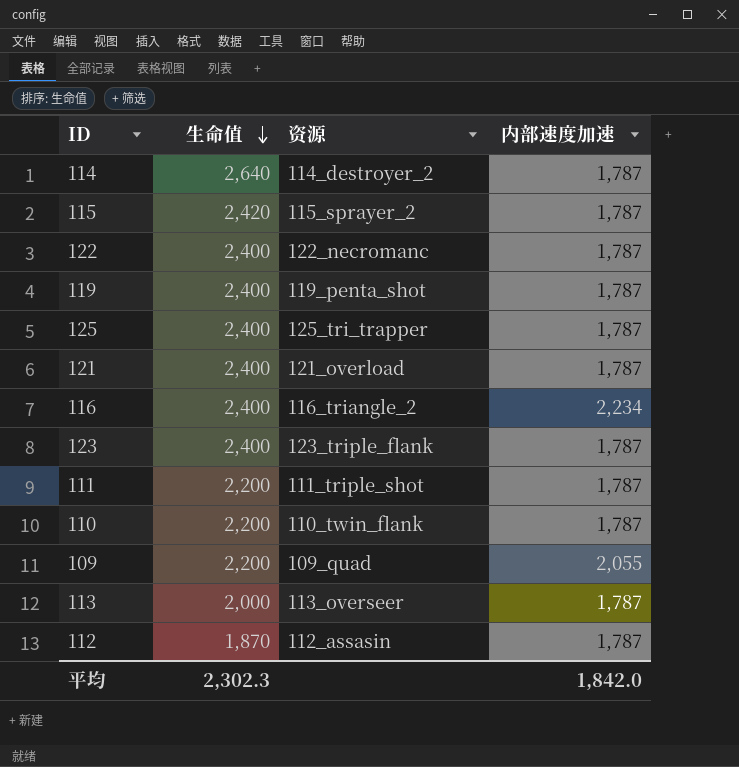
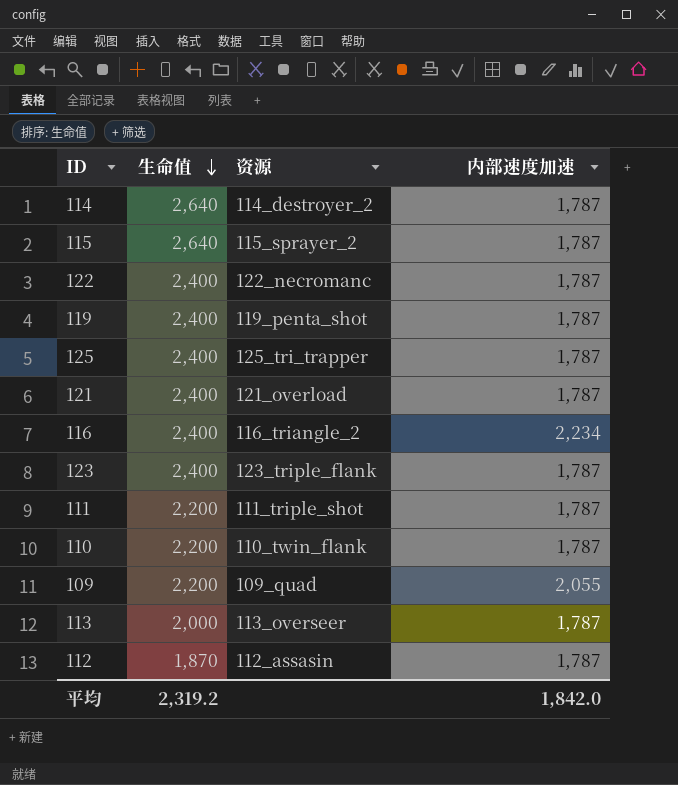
115 | 生命值: 2,420 -> 2,640
平均 | 生命值: 2,302.3 -> 2,319.2

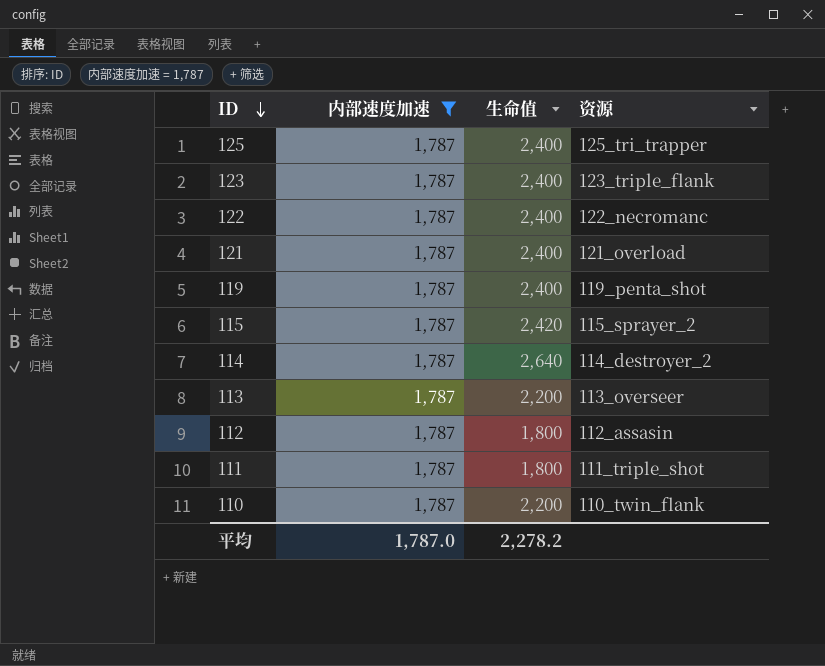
filter: none -> 内部速度加速 = 1,787
row order: 生命值 descending -> ID descending
column 内部速度加速 | position: 4 -> 2
115 | 生命值: 2,640 -> 2,420
113 | 生命值: 2,000 -> 2,200
112 | 生命值: 1,870 -> 1,800
111 | 生命值: 2,200 -> 1,800
平均 | 内部速度加速: 1,842.0 -> 1,787.0
平均 | 生命值: 2,319.2 -> 2,278.2

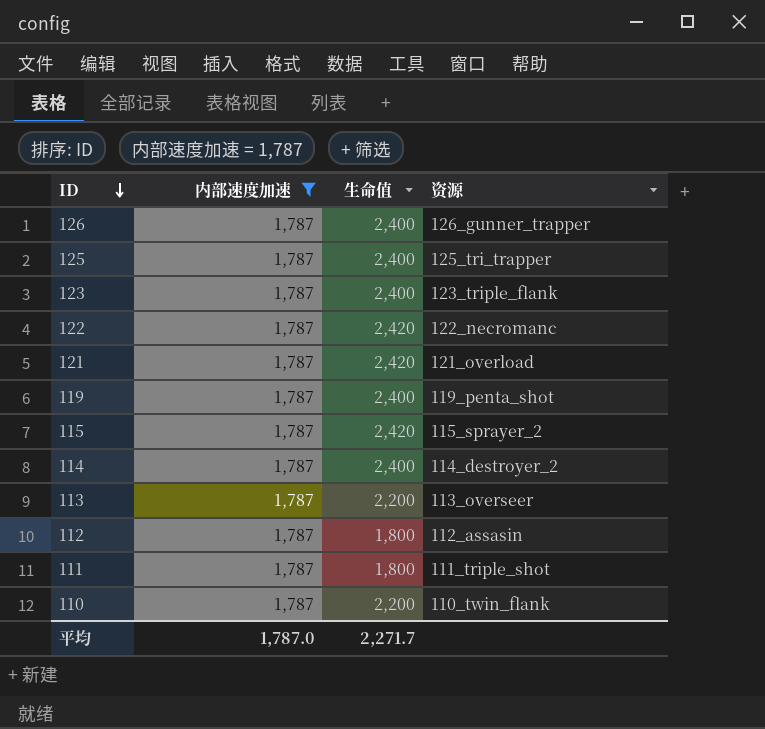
row 126: none -> 1,787 | 2,400 | 126_gunner_trapper
122 | 生命值: 2,400 -> 2,420
121 | 生命值: 2,400 -> 2,420
114 | 生命值: 2,640 -> 2,400
平均 | 生命值: 2,278.2 -> 2,271.7

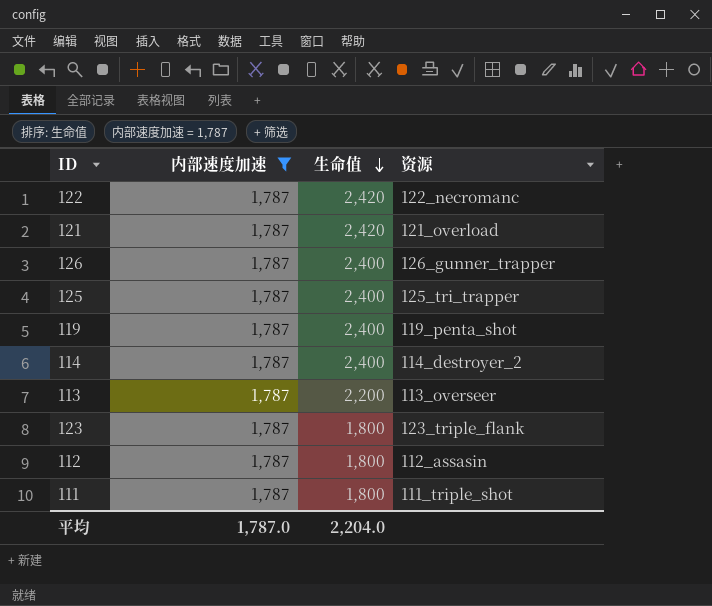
row order: ID descending -> 生命值 descending
row 115: 1,787 | 2,420 | 115_sprayer_2 -> none
row 110: 1,787 | 2,200 | 110_twin_flank -> none
123 | 生命值: 2,400 -> 1,800
平均 | 生命值: 2,271.7 -> 2,204.0

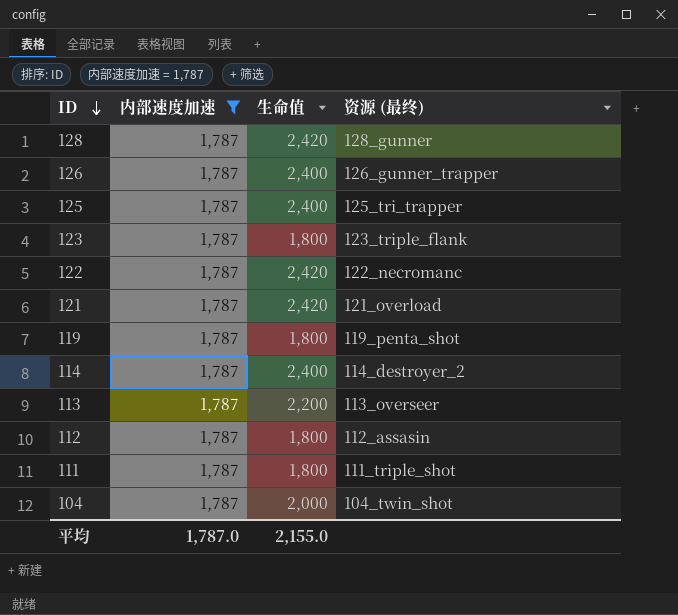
row order: 生命值 descending -> ID descending
column name: 资源 -> 资源 (最终)
row 128: none -> 1,787 | 2,420 | 128_gunner
119 | 生命值: 2,400 -> 1,800
row 104: none -> 1,787 | 2,000 | 104_twin_shot
平均 | 生命值: 2,204.0 -> 2,155.0

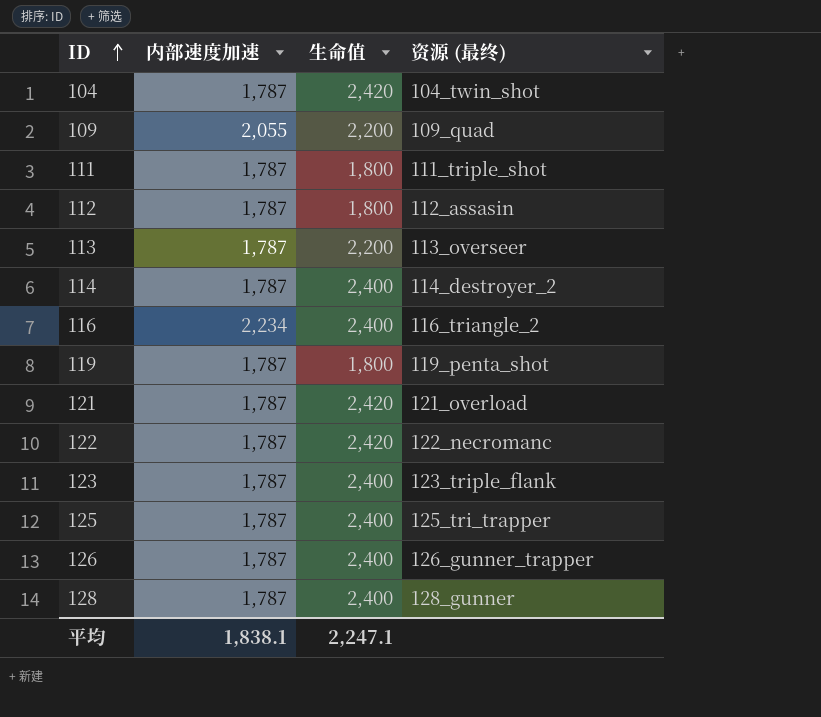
filter: 内部速度加速 = 1,787 -> none
row order: ID descending -> ID ascending
104 | 生命值: 2,000 -> 2,420
123 | 生命值: 1,800 -> 2,400
128 | 生命值: 2,420 -> 2,400
平均 | 内部速度加速: 1,787.0 -> 1,838.1
平均 | 生命值: 2,155.0 -> 2,247.1

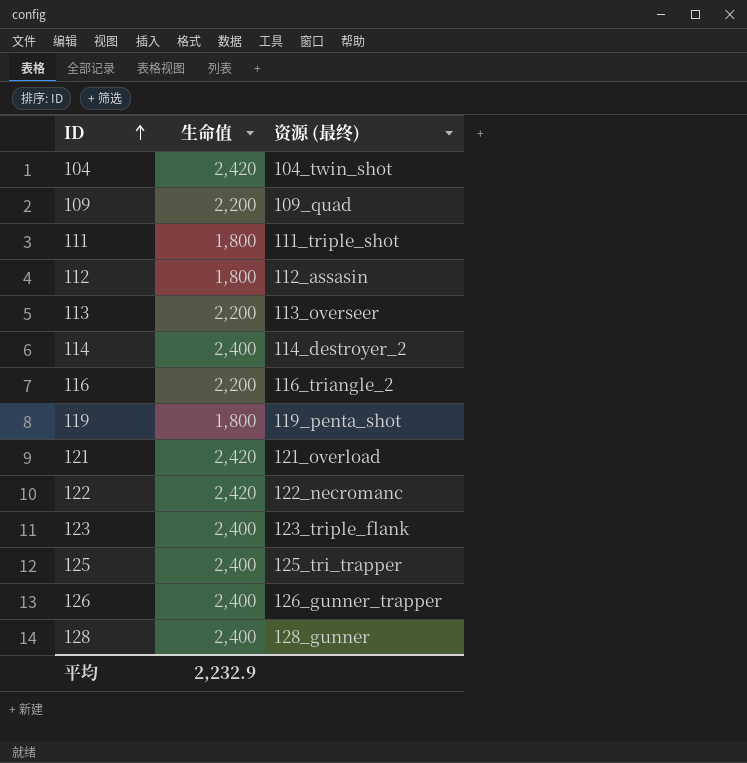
column 内部速度加速 | position: 2 -> none
116 | 生命值: 2,400 -> 2,200
平均 | 生命值: 2,247.1 -> 2,232.9

